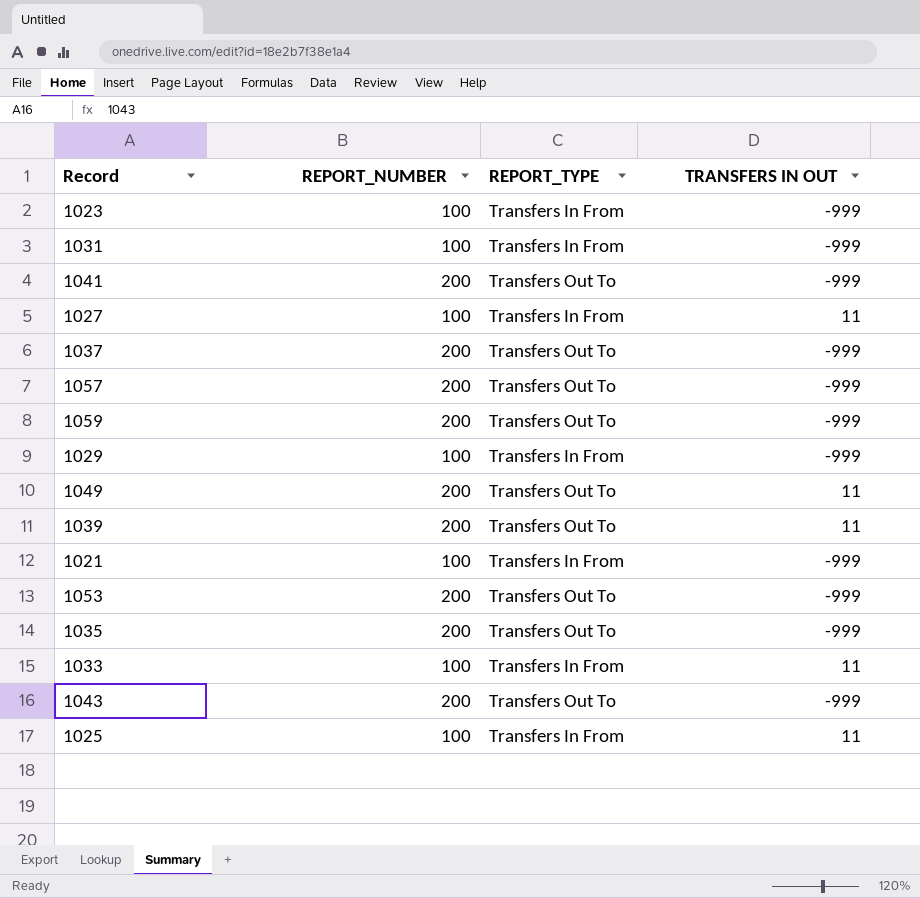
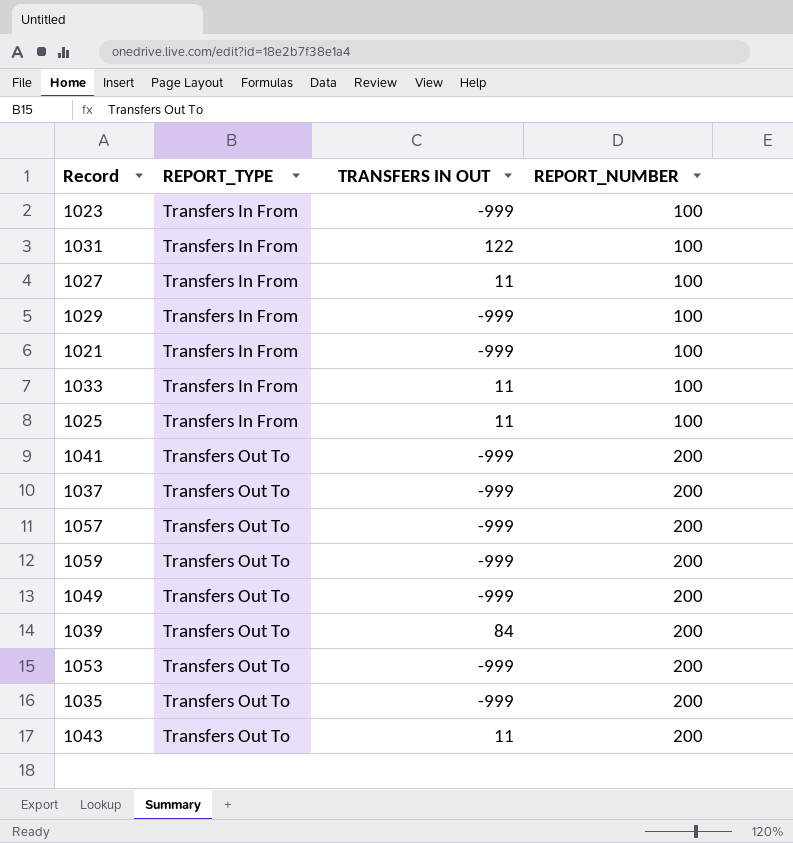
row order: none -> REPORT_TYPE ascending
column REPORT_NUMBER | position: 2 -> 4
1031 | TRANSFERS IN OUT: -999 -> 122
1049 | TRANSFERS IN OUT: 11 -> -999
1039 | TRANSFERS IN OUT: 11 -> 84
1043 | TRANSFERS IN OUT: -999 -> 11

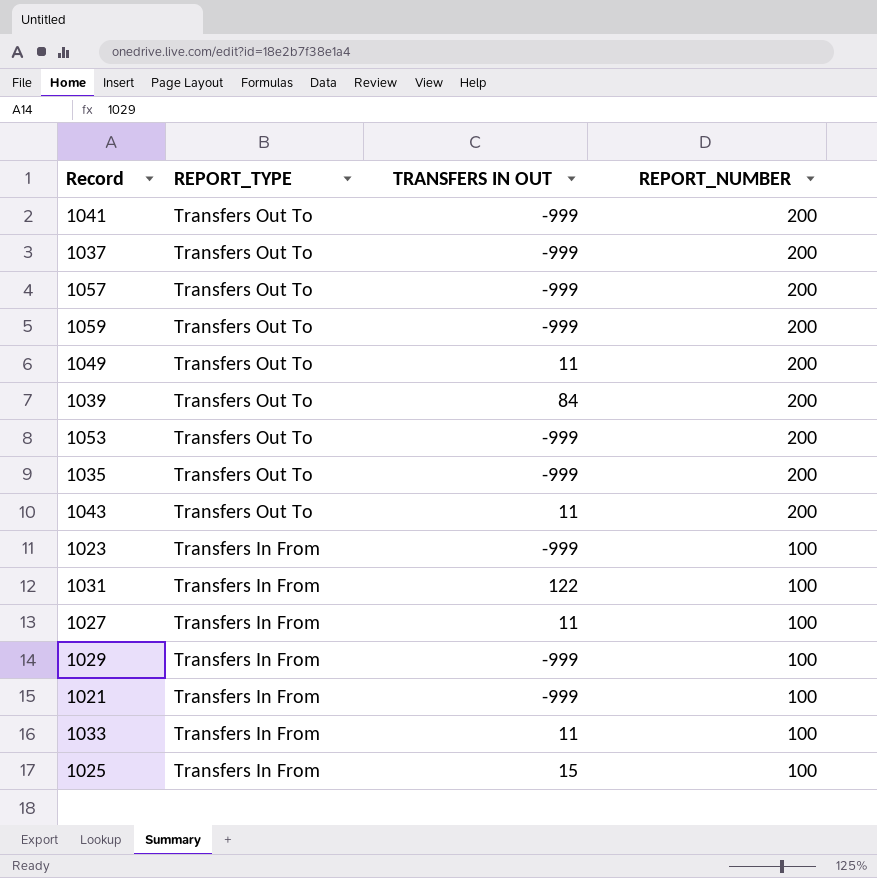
row order: REPORT_TYPE ascending -> REPORT_TYPE descending
1049 | TRANSFERS IN OUT: -999 -> 11
1025 | TRANSFERS IN OUT: 11 -> 15

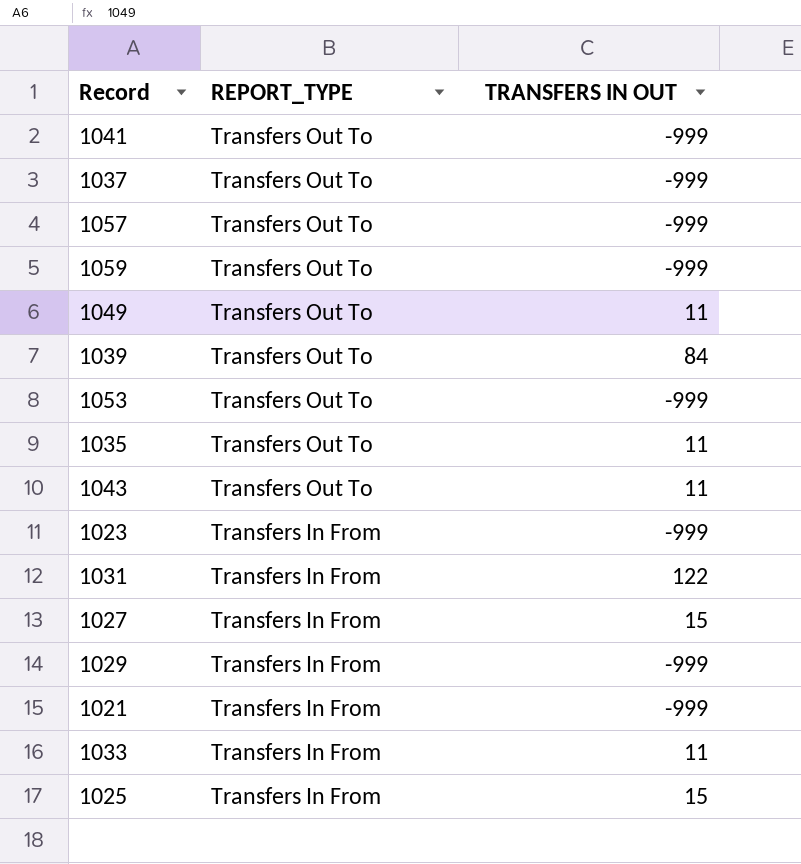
column REPORT_NUMBER | position: 4 -> none
1035 | TRANSFERS IN OUT: -999 -> 11
1027 | TRANSFERS IN OUT: 11 -> 15

